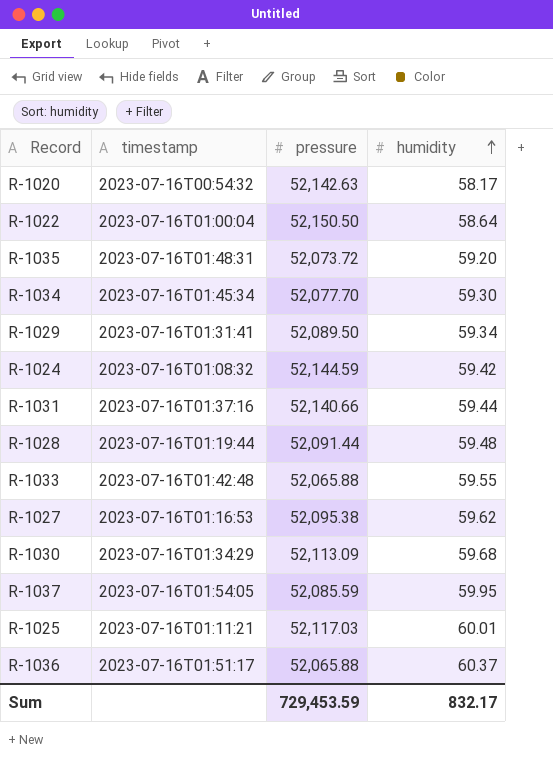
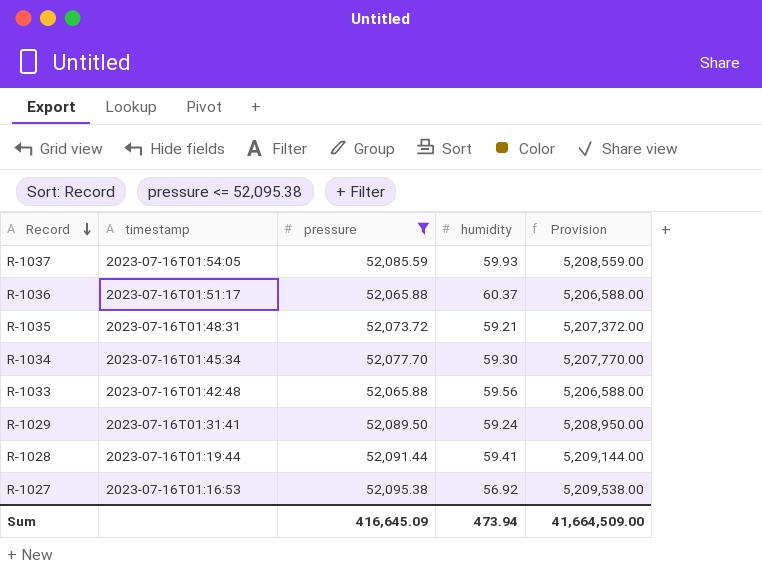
filter: none -> pressure <= 52,095.38
row order: humidity ascending -> Record descending
column Provision | formula: none -> [pressure] * 100
R-1037 | humidity: 59.95 -> 59.93
R-1035 | humidity: 59.20 -> 59.21
R-1033 | humidity: 59.55 -> 59.56
R-1029 | humidity: 59.34 -> 59.24
R-1028 | humidity: 59.48 -> 59.41
R-1027 | humidity: 59.62 -> 56.92
Sum | pressure: 729,453.59 -> 416,645.09
Sum | humidity: 832.17 -> 473.94

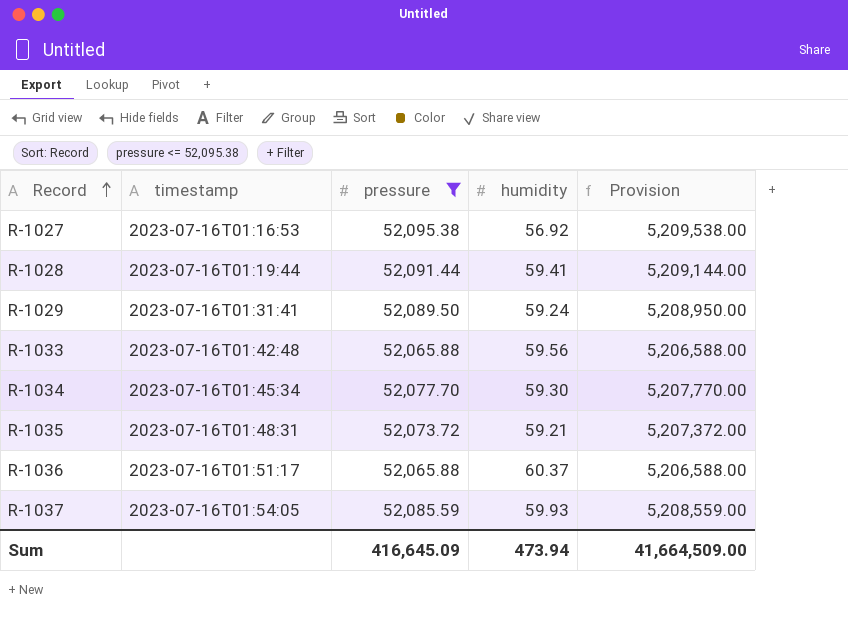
row order: Record descending -> Record ascending

